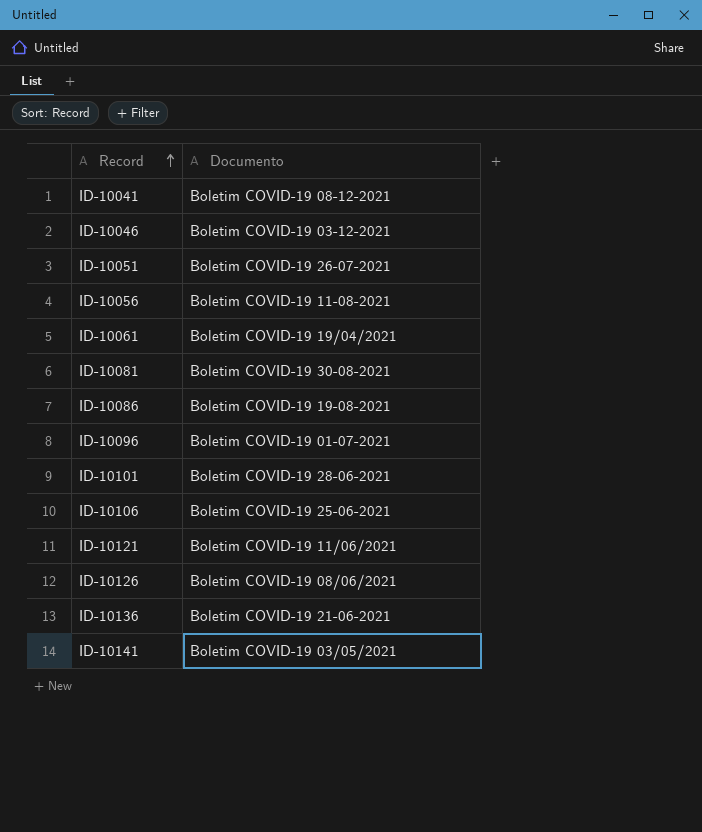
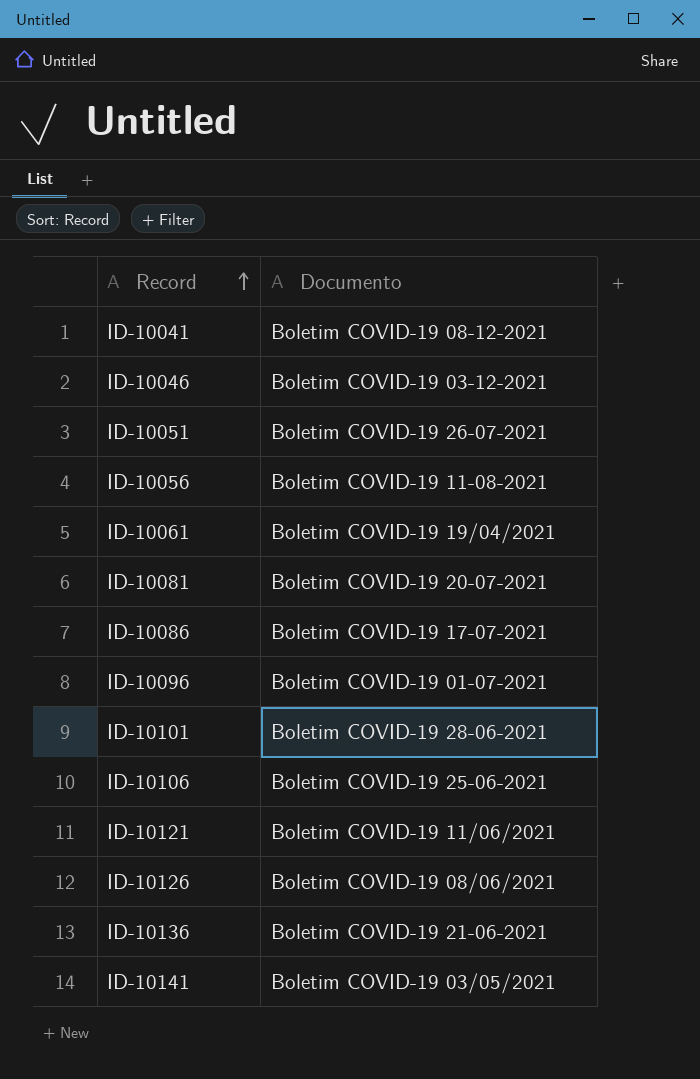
ID-10081 | Documento: Boletim COVID-19 30-08-2021 -> Boletim COVID-19 20-07-2021
ID-10086 | Documento: Boletim COVID-19 19-08-2021 -> Boletim COVID-19 17-07-2021

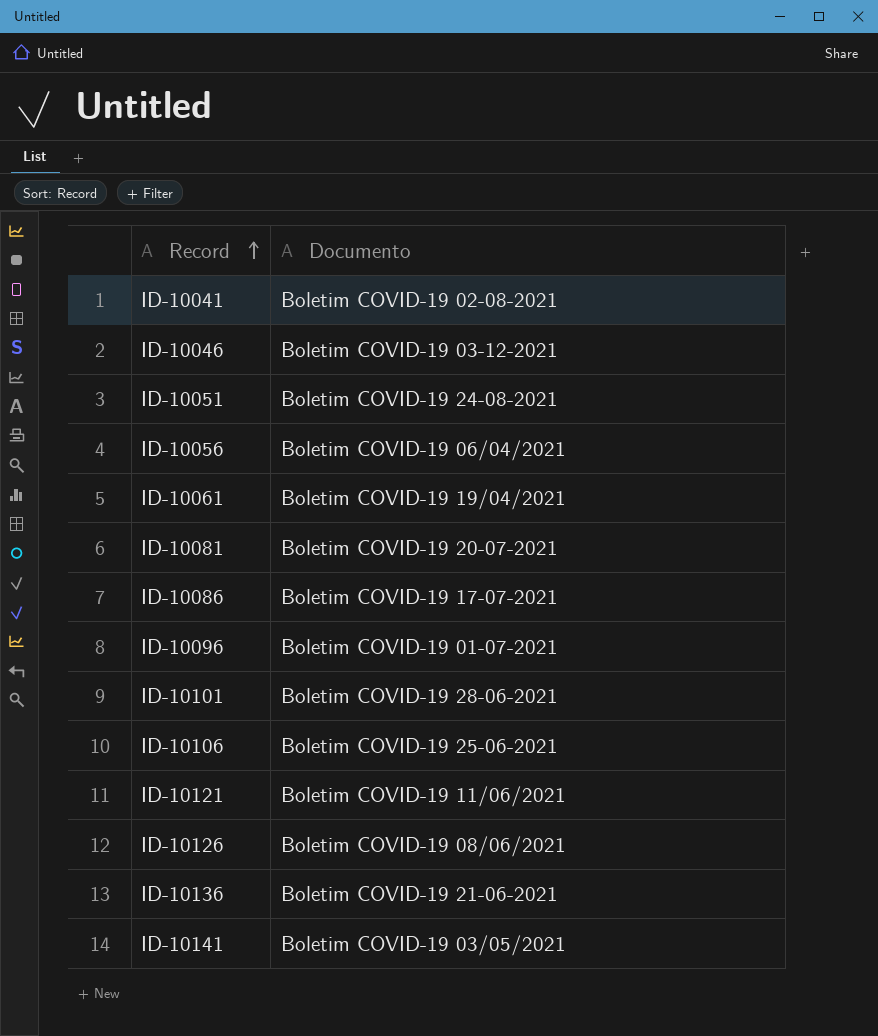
ID-10041 | Documento: Boletim COVID-19 08-12-2021 -> Boletim COVID-19 02-08-2021
ID-10051 | Documento: Boletim COVID-19 26-07-2021 -> Boletim COVID-19 24-08-2021
ID-10056 | Documento: Boletim COVID-19 11-08-2021 -> Boletim COVID-19 06/04/2021

